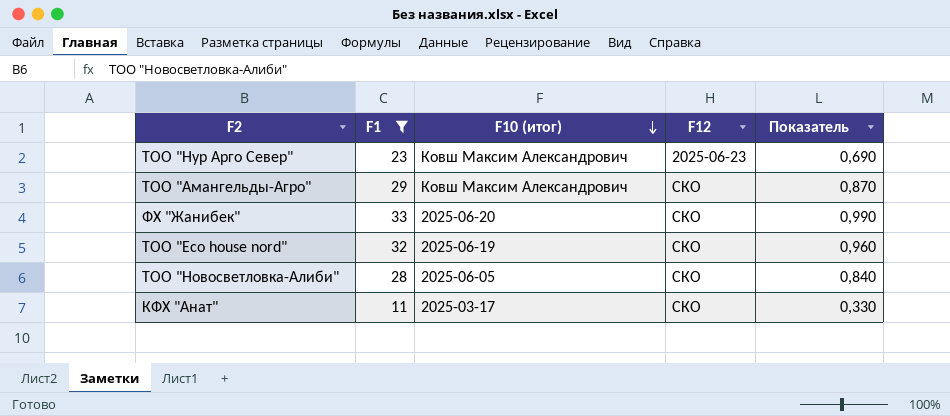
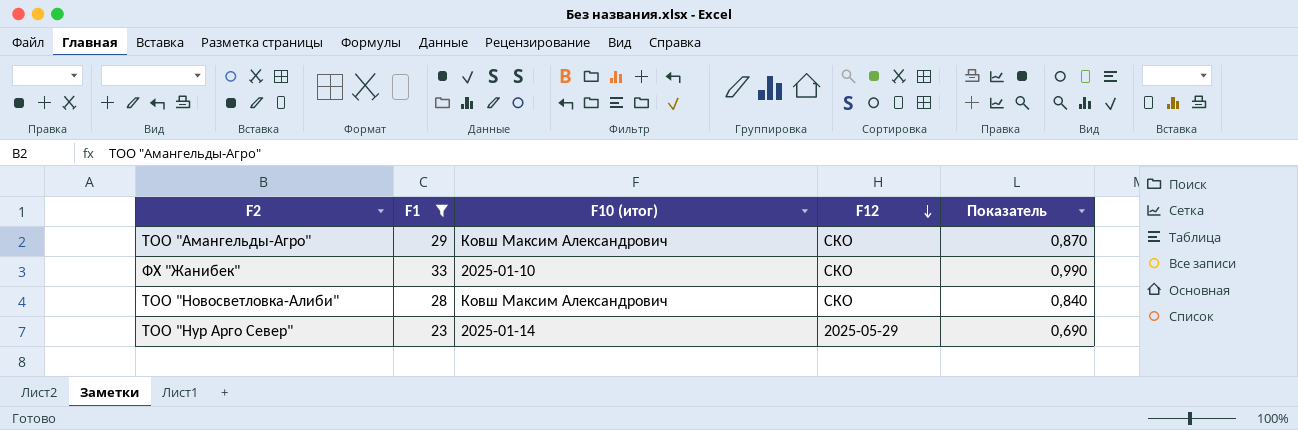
row order: F10 (итог) descending -> F12 descending
row ТОО "Eco house nord": 32 | 2025-06-19 | СКО | 0,960 -> none
row КФХ "Анат": 11 | 2025-03-17 | СКО | 0,330 -> none
ФХ "Жанибек" | F10 (итог): 2025-06-20 -> 2025-01-10
ТОО "Новосветловка-Алиби" | F10 (итог): 2025-06-05 -> Ковш Максим Александрович
ТОО "Нур Арго Север" | F10 (итог): Ковш Максим Александрович -> 2025-01-14
ТОО "Нур Арго Север" | F12: 2025-06-23 -> 2025-05-29

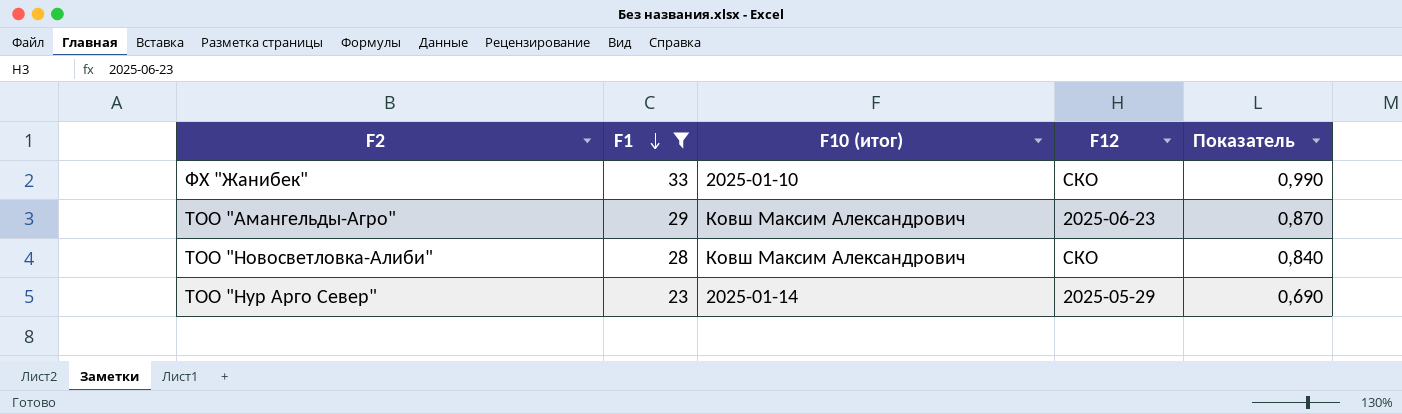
row order: F12 descending -> F1 descending
ТОО "Амангельды-Агро" | F12: СКО -> 2025-06-23

